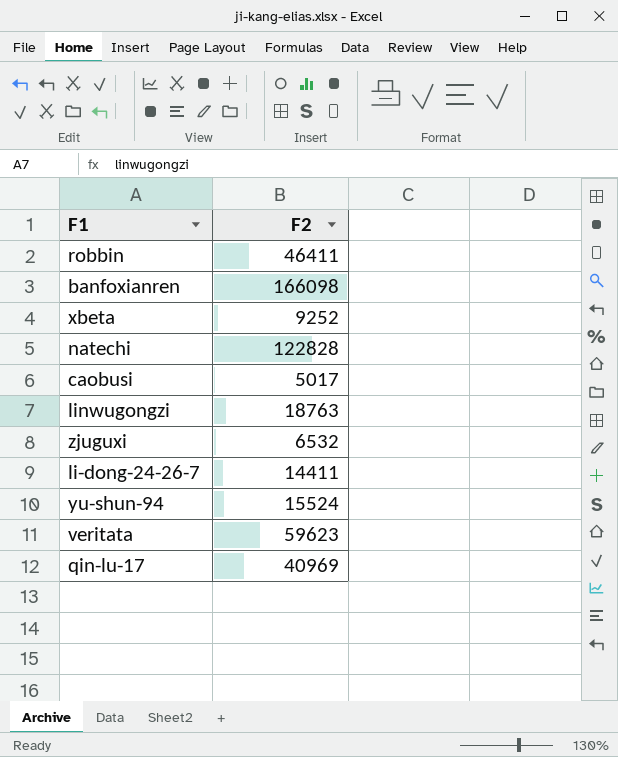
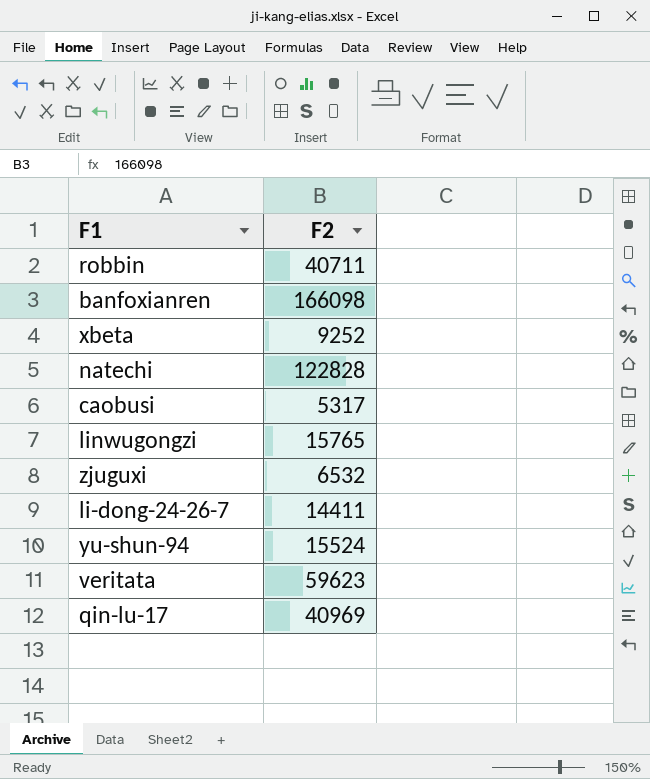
robbin | F2: 46411 -> 40711
caobusi | F2: 5017 -> 5317
linwugongzi | F2: 18763 -> 15765

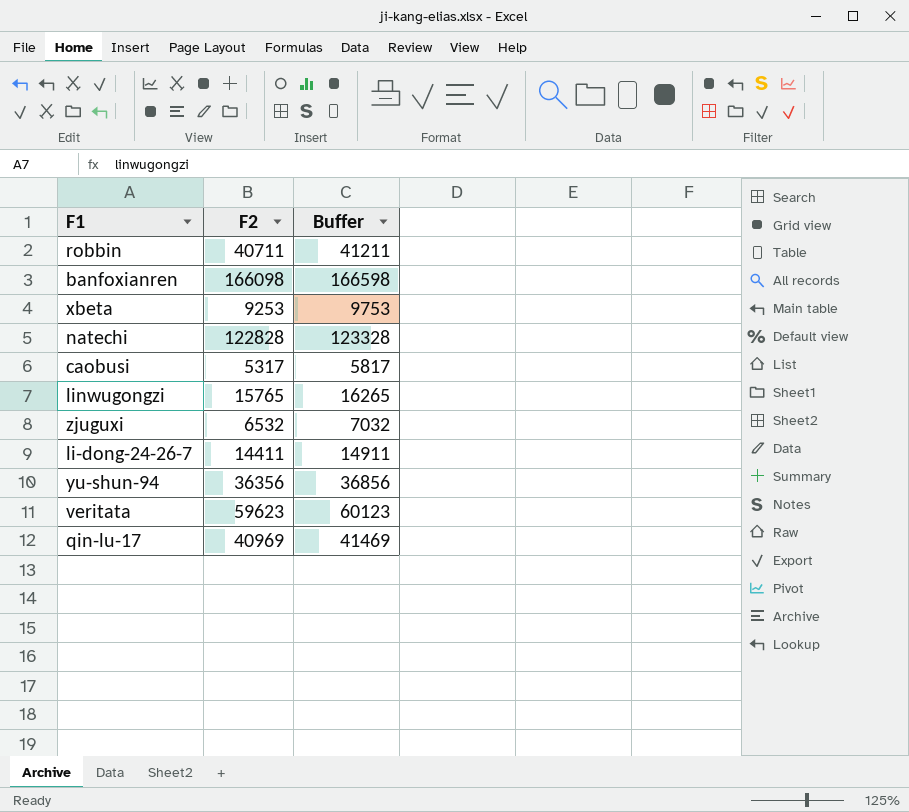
column Buffer | formula: none -> [F2] + 500
xbeta | F2: 9252 -> 9253
yu-shun-94 | F2: 15524 -> 36356

